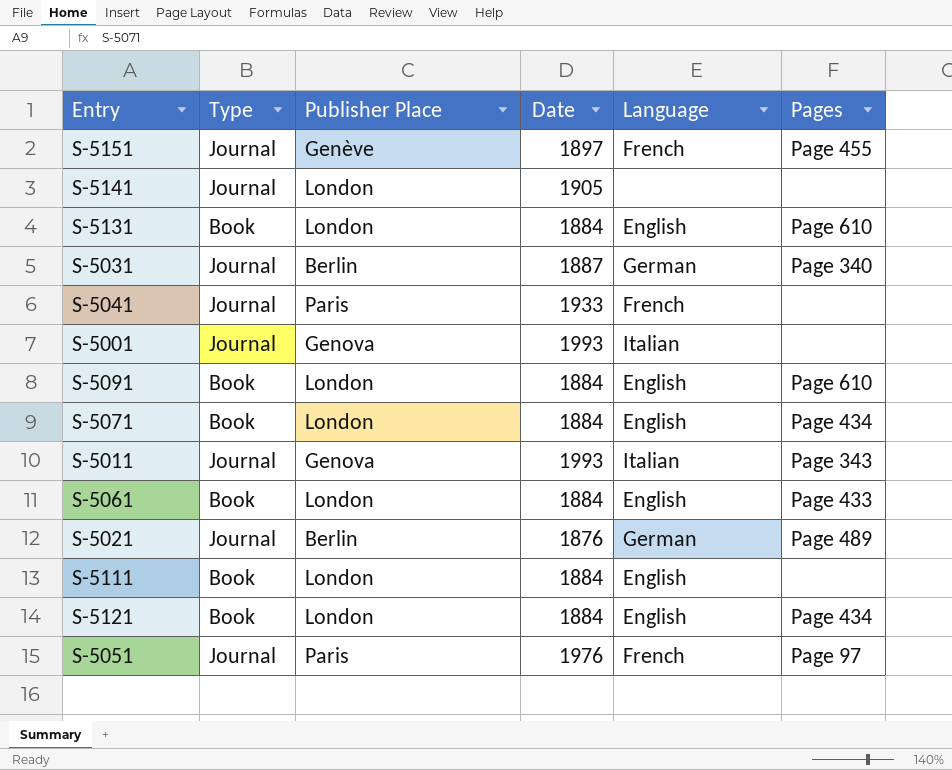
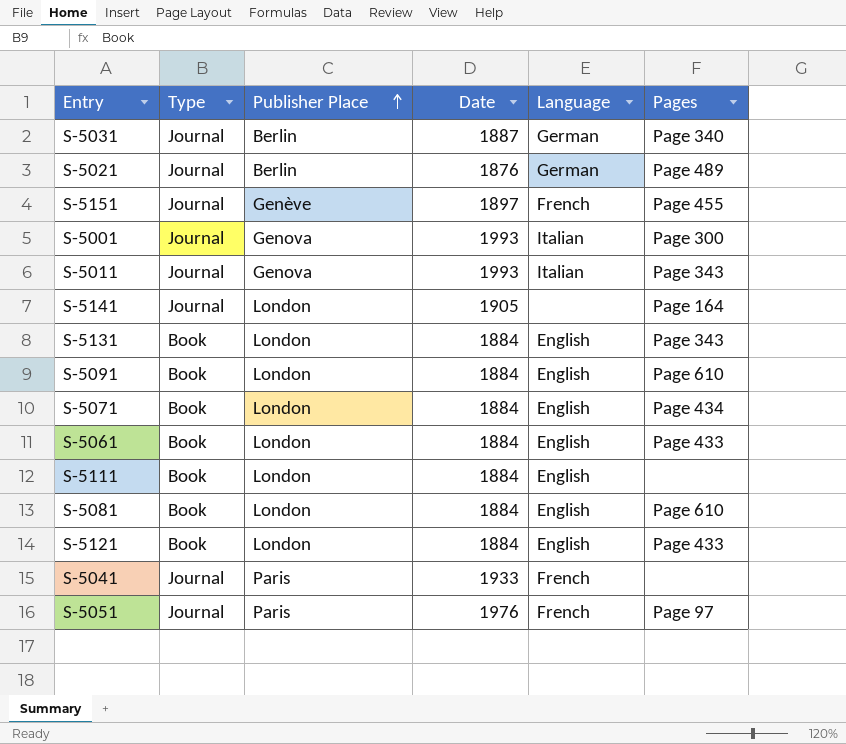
row order: none -> Publisher Place ascending
S-5001 | Pages: none -> Page 300
S-5141 | Pages: none -> Page 164
S-5131 | Pages: Page 610 -> Page 343
row S-5081: none -> Book | London | 1884 | English | Page 610
S-5121 | Pages: Page 434 -> Page 433

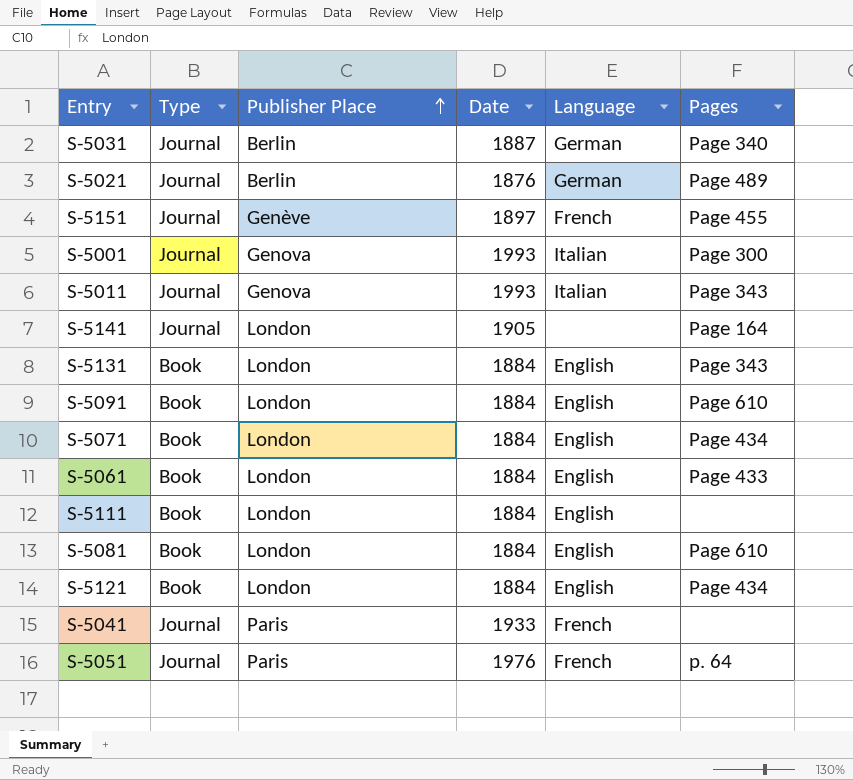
S-5121 | Pages: Page 433 -> Page 434
S-5051 | Pages: Page 97 -> p. 64

